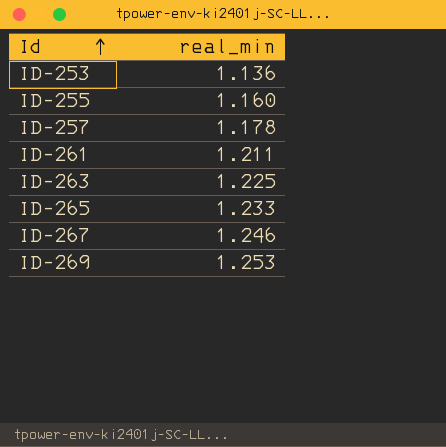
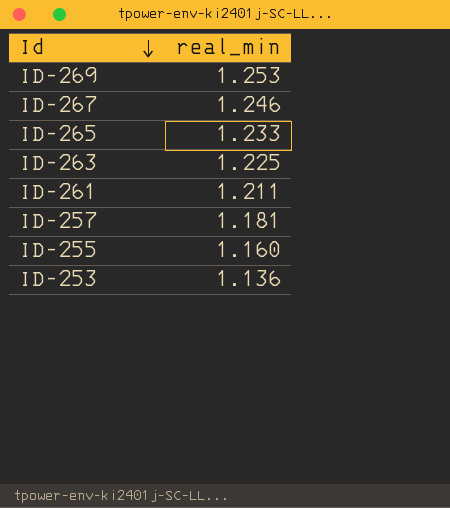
row order: Id ascending -> Id descending
ID-257 | real_min: 1.178 -> 1.181

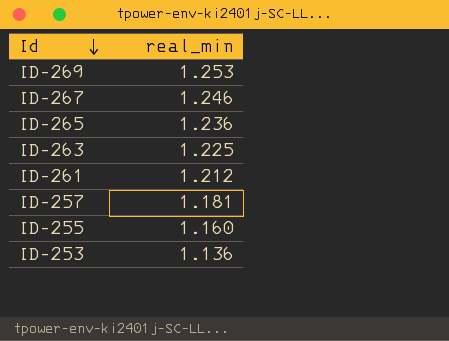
ID-265 | real_min: 1.233 -> 1.236
ID-261 | real_min: 1.211 -> 1.212

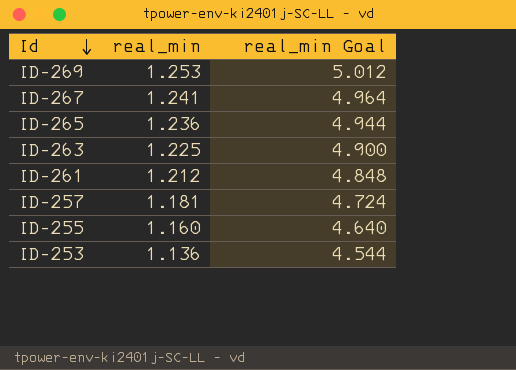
column real_min Goal | formula: none -> [real_min] * 4
ID-267 | real_min: 1.246 -> 1.241

